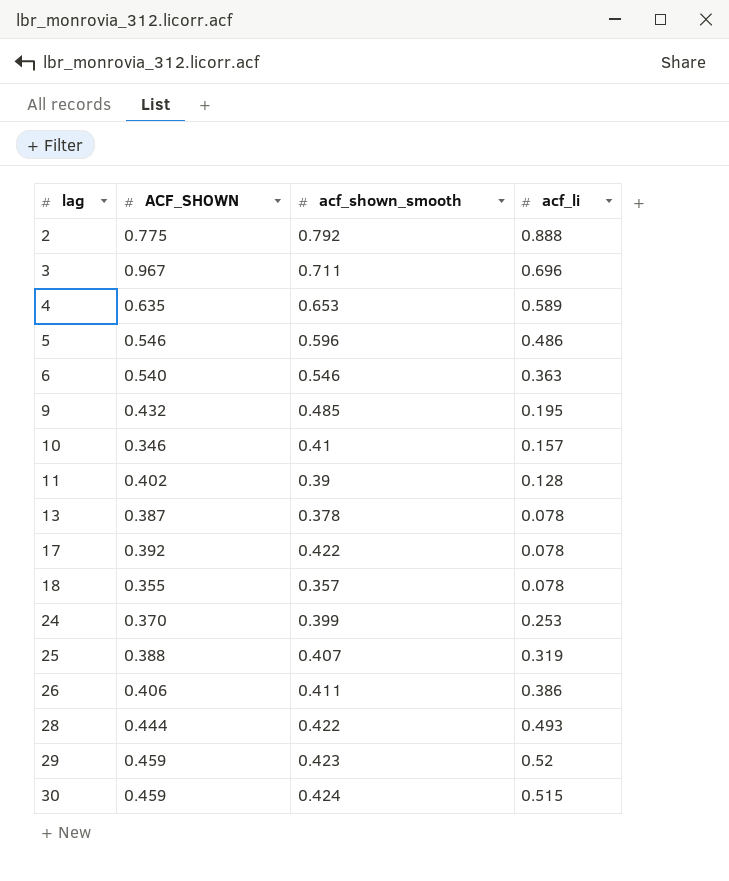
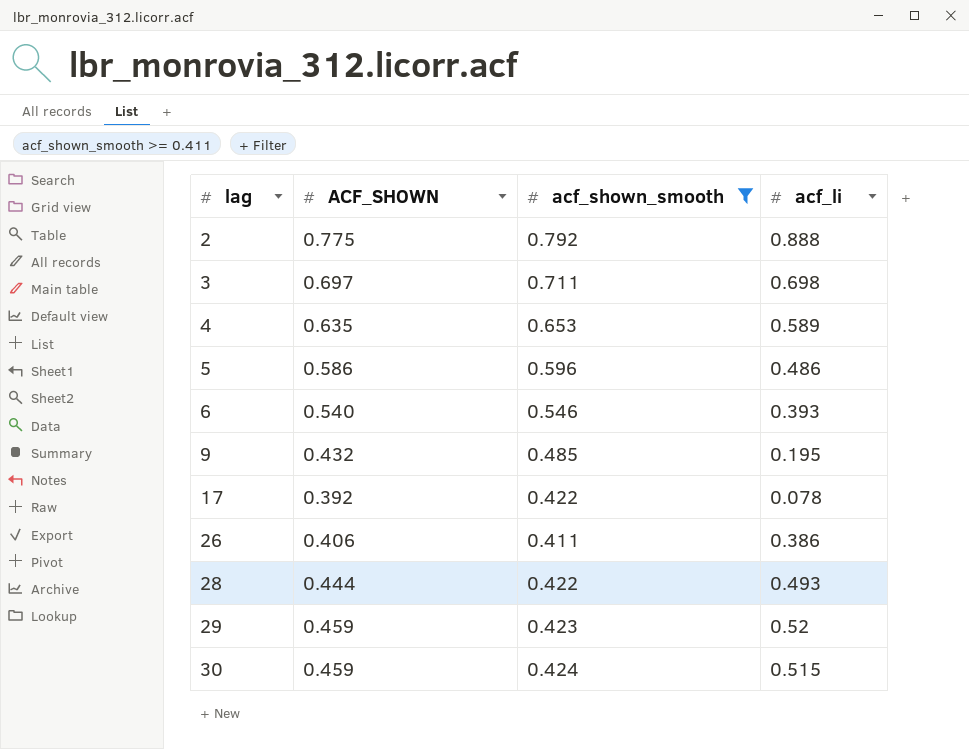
filter: none -> acf_shown_smooth >= 0.411
3 | ACF_SHOWN: 0.967 -> 0.697
3 | acf_li: 0.696 -> 0.698
5 | ACF_SHOWN: 0.546 -> 0.586
6 | acf_li: 0.363 -> 0.393

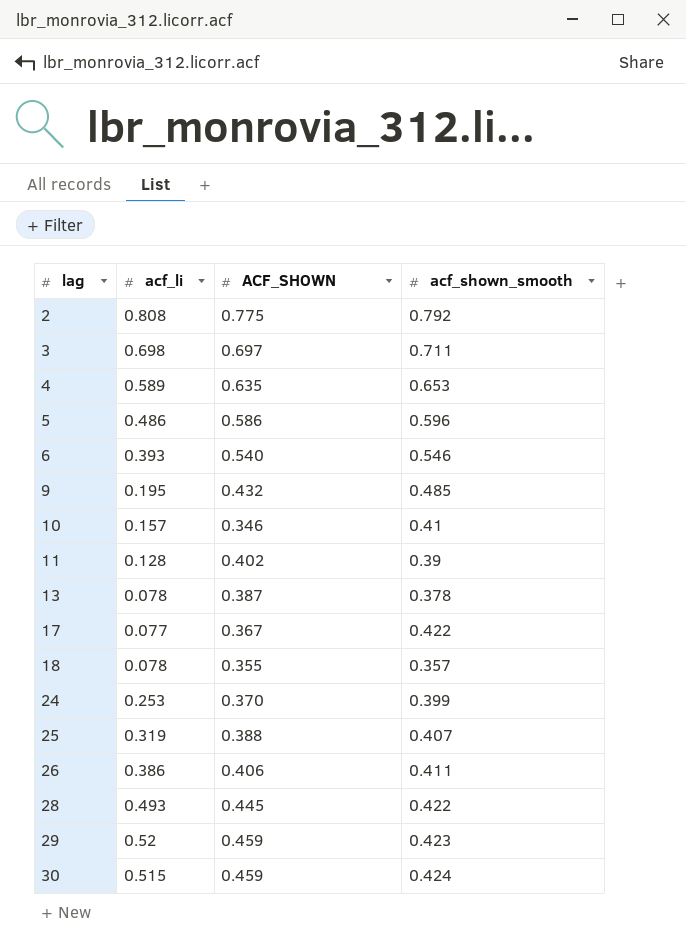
filter: acf_shown_smooth >= 0.411 -> none
column acf_li | position: 4 -> 2
2 | acf_li: 0.888 -> 0.808
17 | acf_li: 0.078 -> 0.077
17 | ACF_SHOWN: 0.392 -> 0.367
28 | ACF_SHOWN: 0.444 -> 0.445

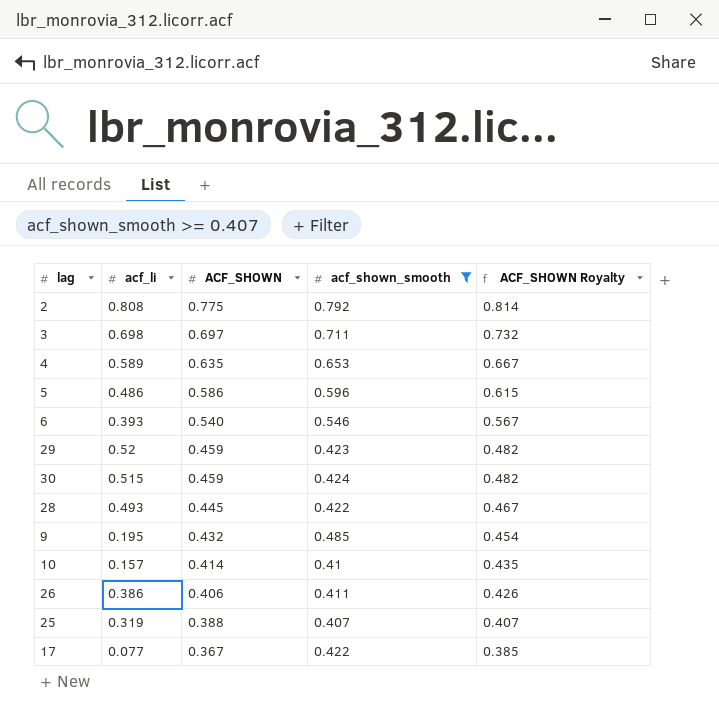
filter: none -> acf_shown_smooth >= 0.407
row order: lag ascending -> ACF_SHOWN descending
column ACF_SHOWN Royalty | formula: none -> [ACF_SHOWN] * 1.05
10 | ACF_SHOWN: 0.346 -> 0.414

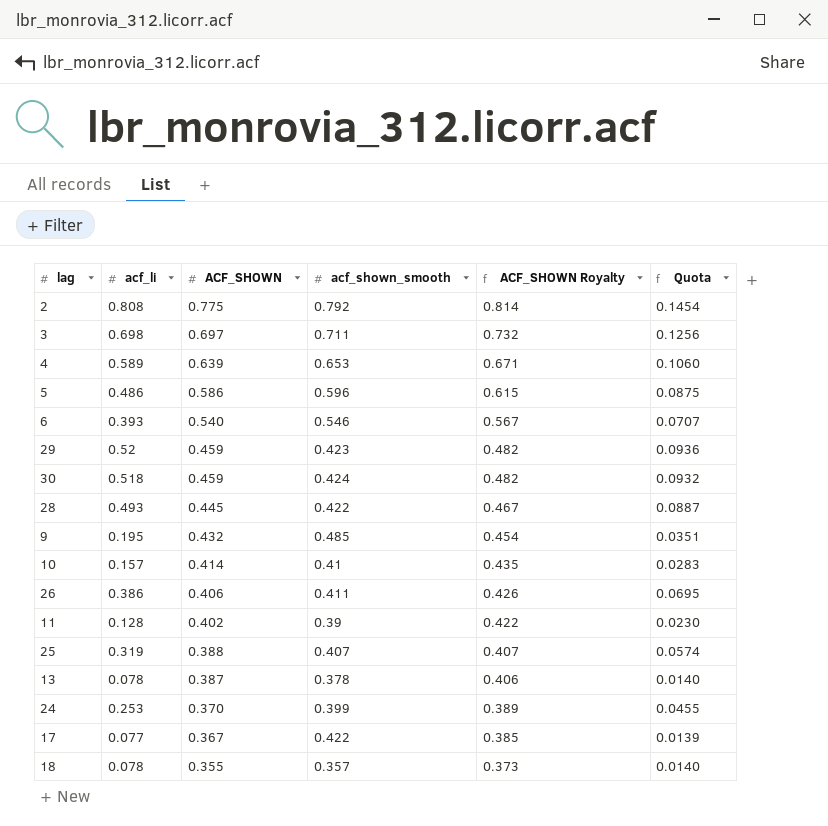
filter: acf_shown_smooth >= 0.407 -> none
column Quota | formula: none -> [acf_li] * 0.18
4 | ACF_SHOWN: 0.635 -> 0.639
4 | ACF_SHOWN Royalty: 0.667 -> 0.671
30 | acf_li: 0.515 -> 0.518

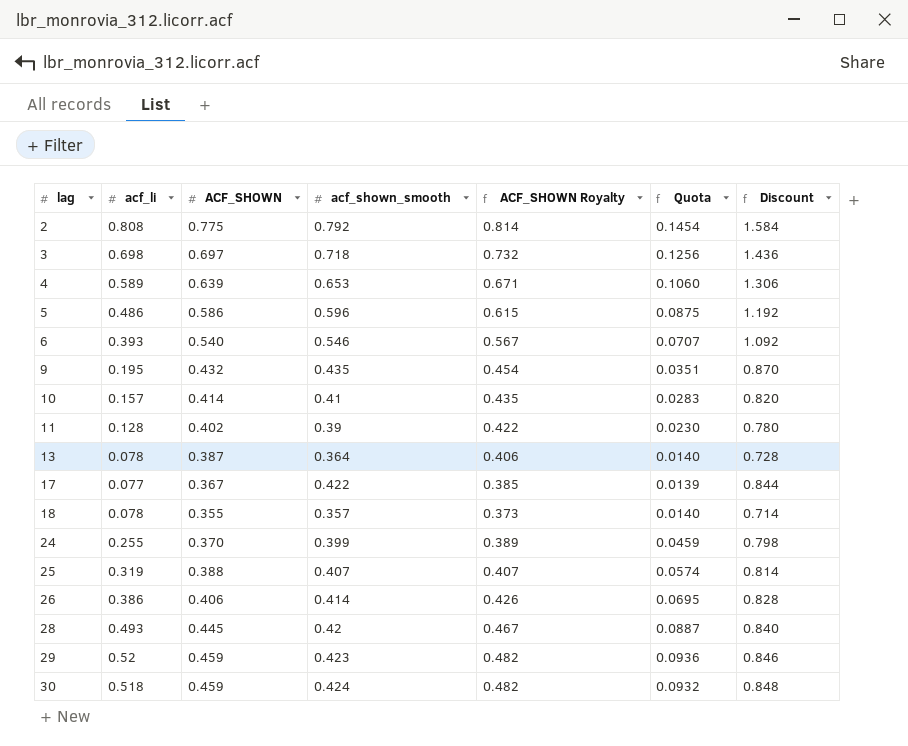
row order: ACF_SHOWN descending -> lag ascending
column Discount | formula: none -> [acf_shown_smooth] * 2
3 | acf_shown_smooth: 0.711 -> 0.718
9 | acf_shown_smooth: 0.485 -> 0.435
13 | acf_shown_smooth: 0.378 -> 0.364
24 | acf_li: 0.253 -> 0.255
24 | Quota: 0.0455 -> 0.0459
26 | acf_shown_smooth: 0.411 -> 0.414
28 | acf_shown_smooth: 0.422 -> 0.42

